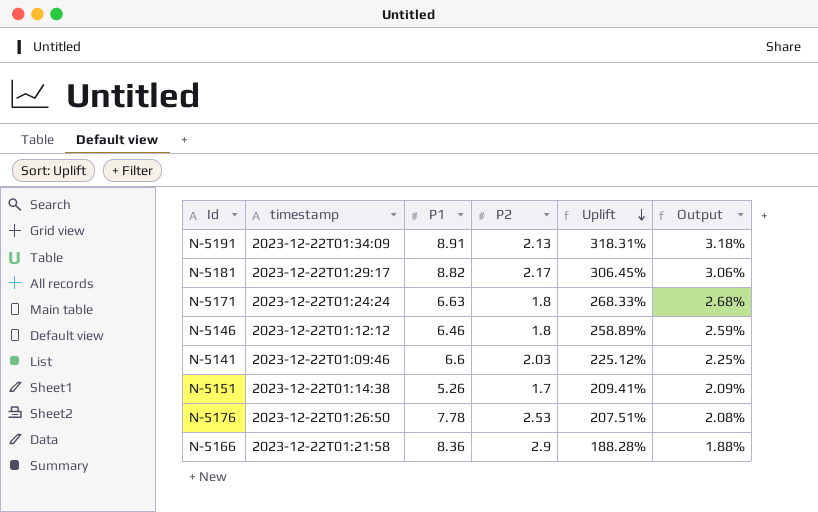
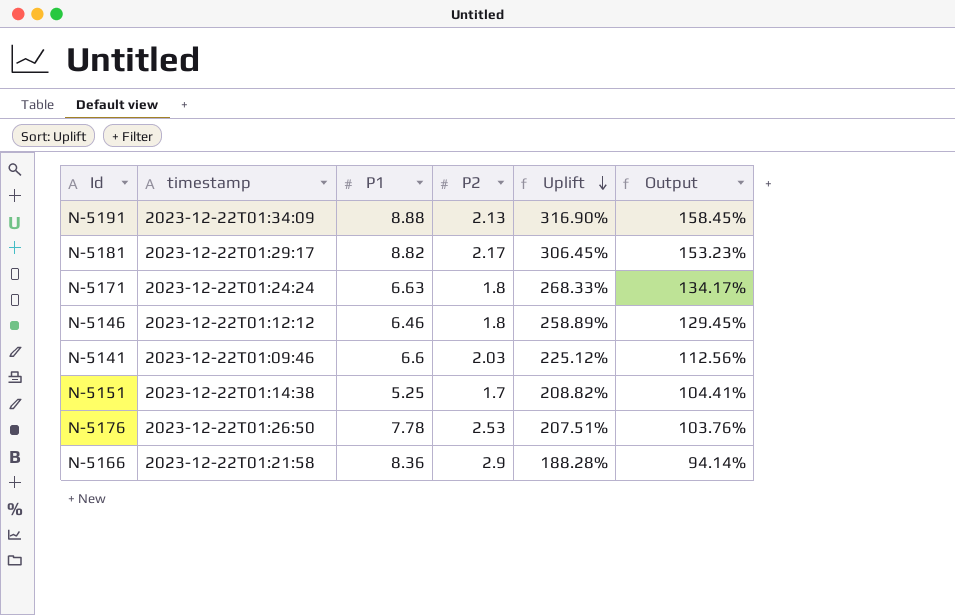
column Output | formula: [Uplift] * 0.01 -> [Uplift] * 0.5
N-5191 | P1: 8.91 -> 8.88
N-5191 | Uplift: 318.31% -> 316.90%
N-5151 | P1: 5.26 -> 5.25
N-5151 | Uplift: 209.41% -> 208.82%

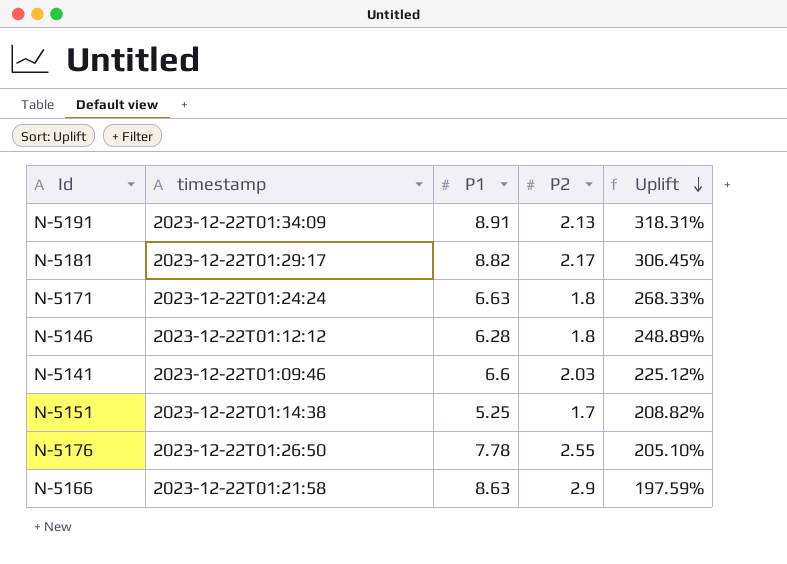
column Output | formula: [Uplift] * 0.5 -> none
N-5191 | P1: 8.88 -> 8.91
N-5191 | Uplift: 316.90% -> 318.31%
N-5146 | P1: 6.46 -> 6.28
N-5146 | Uplift: 258.89% -> 248.89%
N-5176 | P2: 2.53 -> 2.55
N-5176 | Uplift: 207.51% -> 205.10%
N-5166 | P1: 8.36 -> 8.63
N-5166 | Uplift: 188.28% -> 197.59%

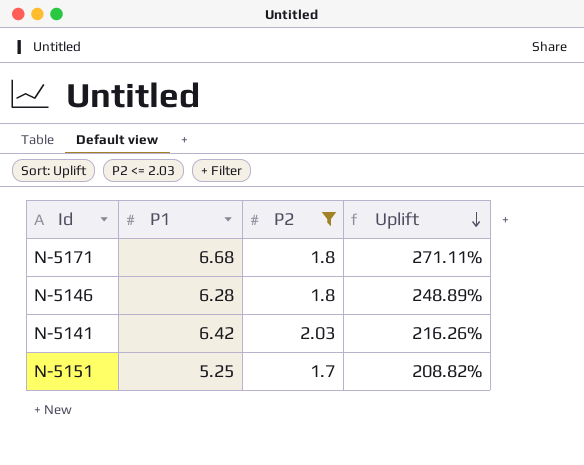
filter: none -> P2 <= 2.03
column timestamp | position: 2 -> none
N-5171 | P1: 6.63 -> 6.68
N-5171 | Uplift: 268.33% -> 271.11%
N-5141 | P1: 6.6 -> 6.42
N-5141 | Uplift: 225.12% -> 216.26%

